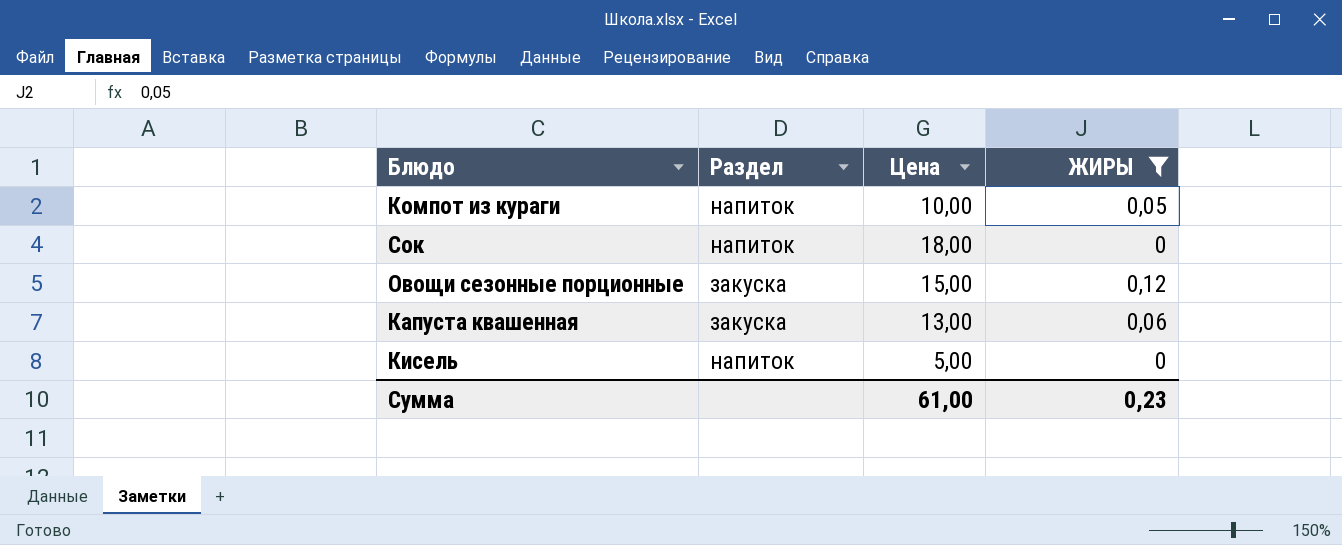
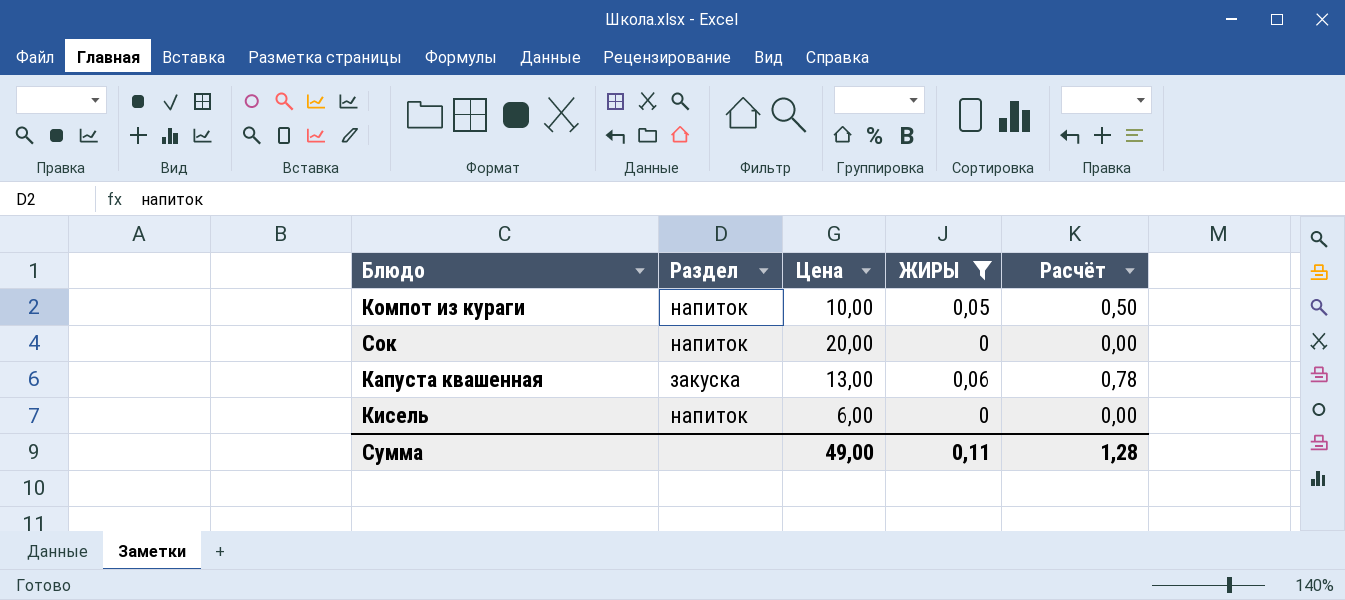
column Расчёт | formula: none -> [Цена] * [ЖИРЫ]
row Овощи сезонные порционные: закуска | 15,00 | 0,12 -> none
Сок | Цена: 18,00 -> 20,00
Кисель | Цена: 5,00 -> 6,00
Сумма | Цена: 61,00 -> 49,00
Сумма | ЖИРЫ: 0,23 -> 0,11

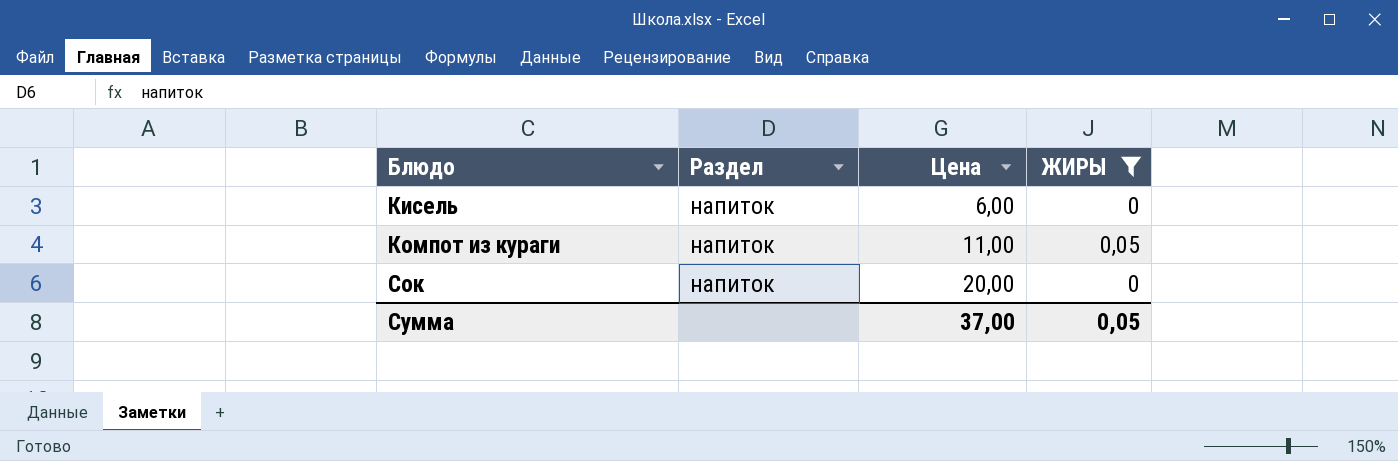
row order: none -> Блюдо ascending
column Расчёт | formula: [Цена] * [ЖИРЫ] -> none
row Капуста квашенная: закуска | 13,00 | 0,06 | 0,78 -> none
Компот из кураги | Цена: 10,00 -> 11,00
Сумма | Цена: 49,00 -> 37,00
Сумма | ЖИРЫ: 0,11 -> 0,05

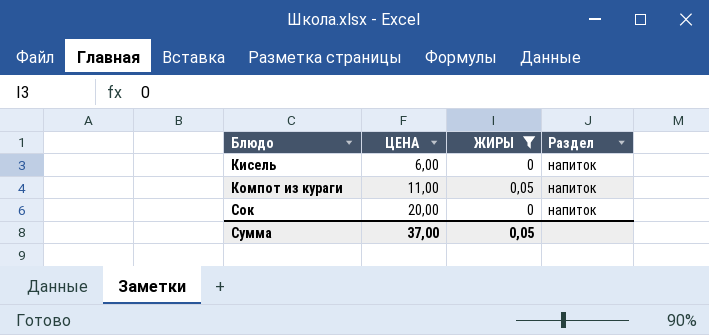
column name: Цена -> ЦЕНА
column Раздел | position: 2 -> 4

